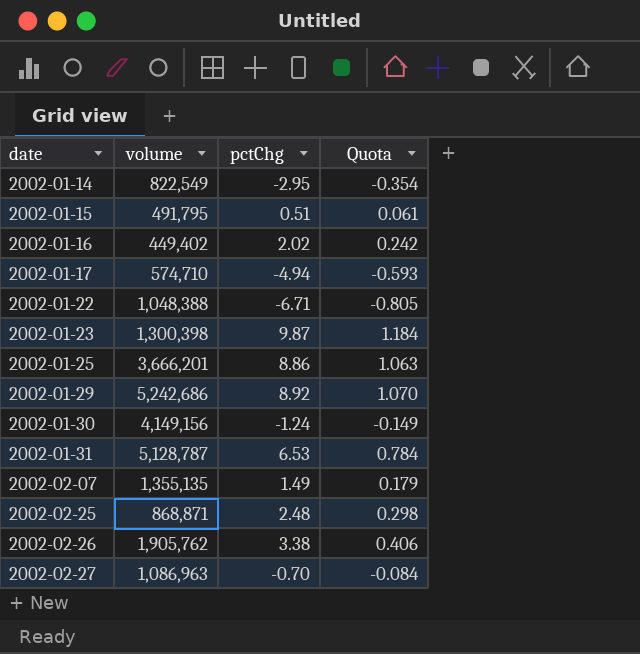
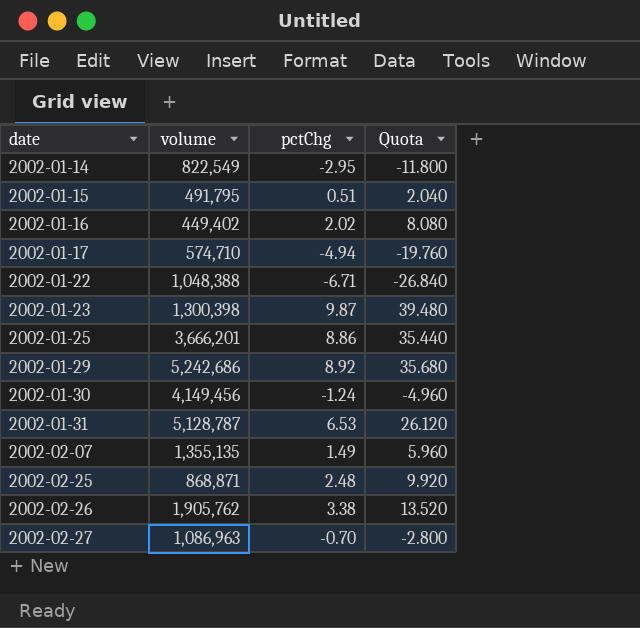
column Quota | formula: [pctChg] * 0.12 -> [pctChg] * 4
2002-01-30 | volume: 4,149,156 -> 4,149,456

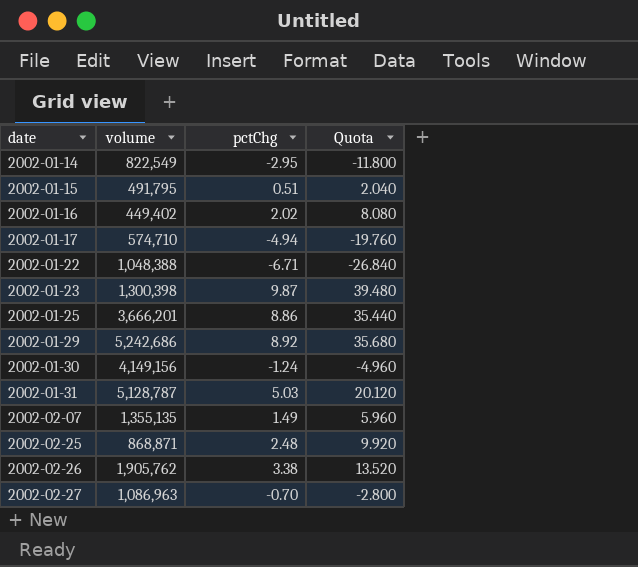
2002-01-30 | volume: 4,149,456 -> 4,149,156
2002-01-31 | pctChg: 6.53 -> 5.03
2002-01-31 | Quota: 26.120 -> 20.120

